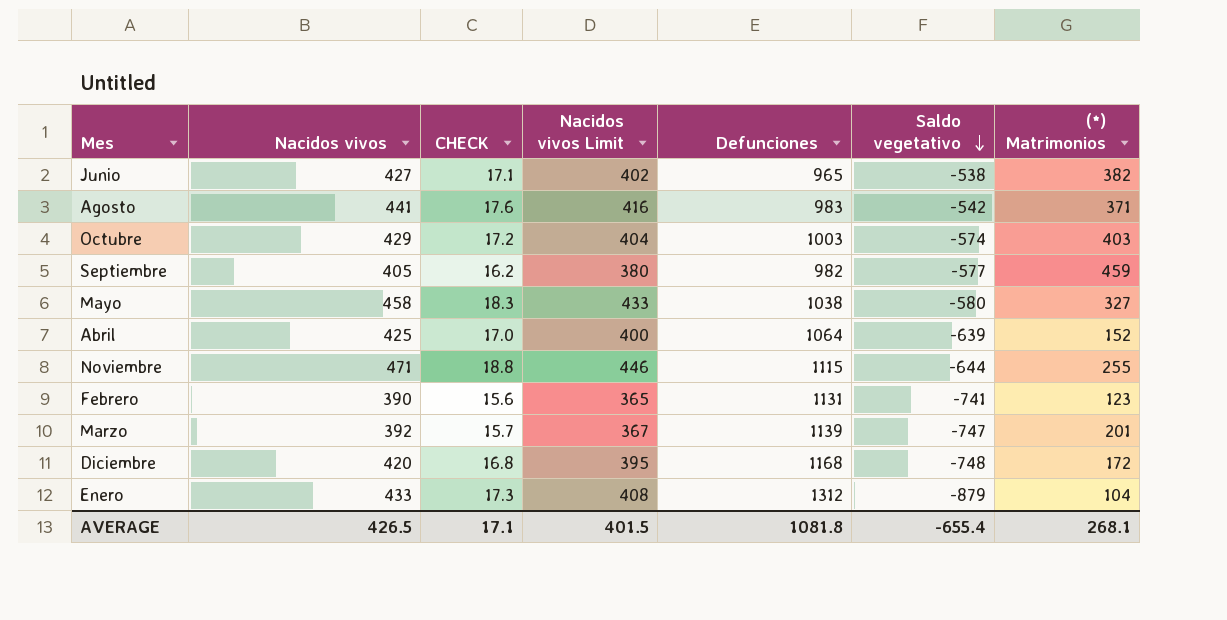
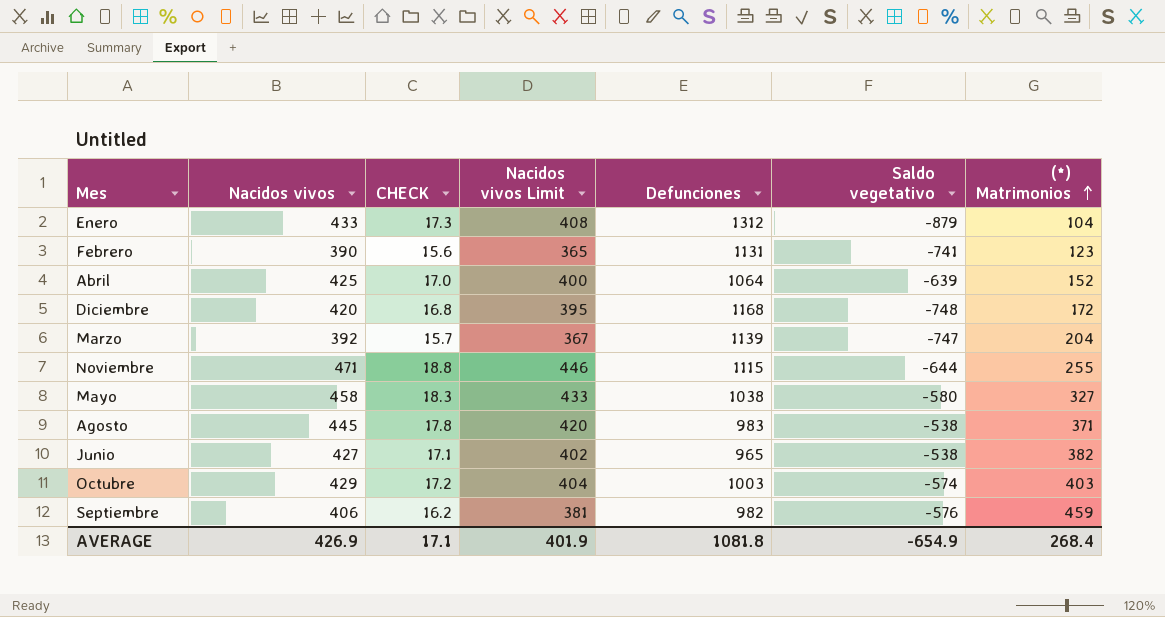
row order: Saldo vegetativo descending -> (*) Matrimonios ascending
Marzo | (*) Matrimonios: 201 -> 204
Agosto | Nacidos vivos: 441 -> 445
Agosto | CHECK: 17.6 -> 17.8
Agosto | Nacidos vivos Limit: 416 -> 420
Agosto | Saldo vegetativo: -542 -> -538
Septiembre | Nacidos vivos: 405 -> 406
Septiembre | Nacidos vivos Limit: 380 -> 381
Septiembre | Saldo vegetativo: -577 -> -576
AVERAGE | Nacidos vivos: 426.5 -> 426.9
AVERAGE | Nacidos vivos Limit: 401.5 -> 401.9
AVERAGE | Saldo vegetativo: -655.4 -> -654.9
AVERAGE | (*) Matrimonios: 268.1 -> 268.4

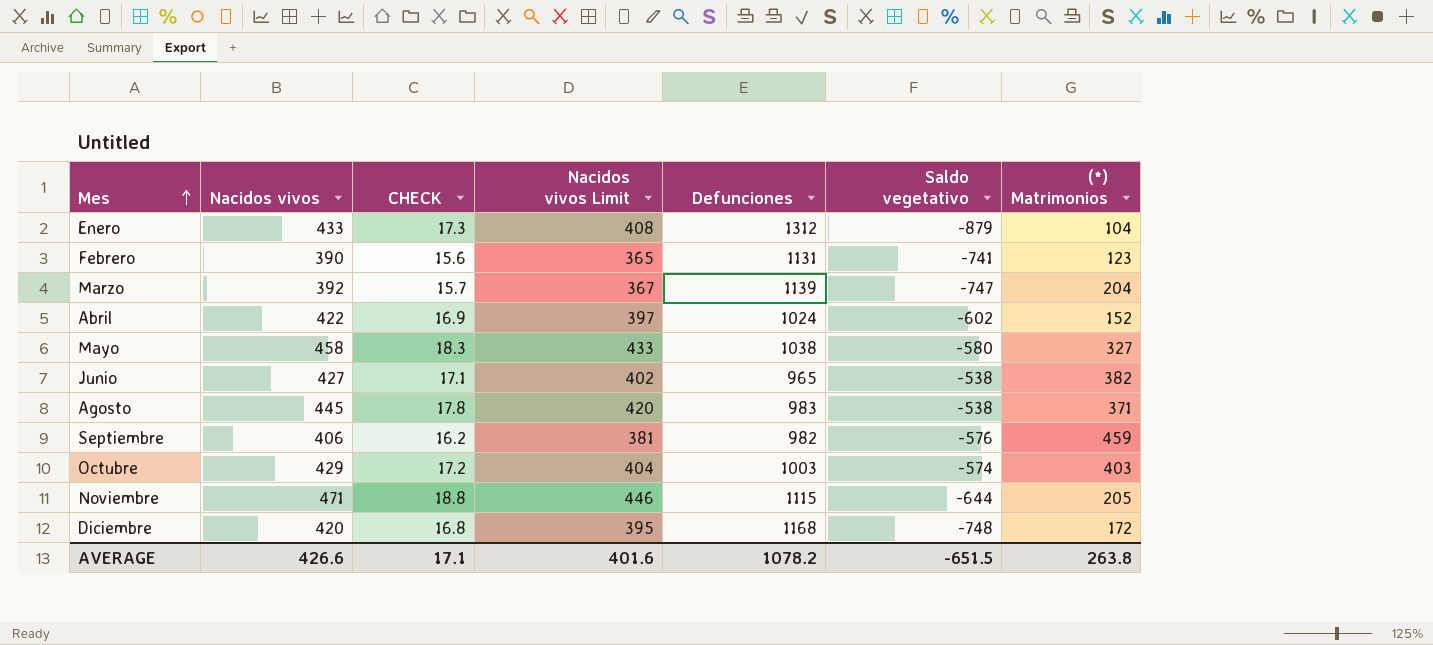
row order: (*) Matrimonios ascending -> Mes ascending
Abril | Nacidos vivos: 425 -> 422
Abril | CHECK: 17.0 -> 16.9
Abril | Nacidos vivos Limit: 400 -> 397
Abril | Defunciones: 1064 -> 1024
Abril | Saldo vegetativo: -639 -> -602
Noviembre | (*) Matrimonios: 255 -> 205
AVERAGE | Nacidos vivos: 426.9 -> 426.6
AVERAGE | Nacidos vivos Limit: 401.9 -> 401.6
AVERAGE | Defunciones: 1081.8 -> 1078.2
AVERAGE | Saldo vegetativo: -654.9 -> -651.5
AVERAGE | (*) Matrimonios: 268.4 -> 263.8

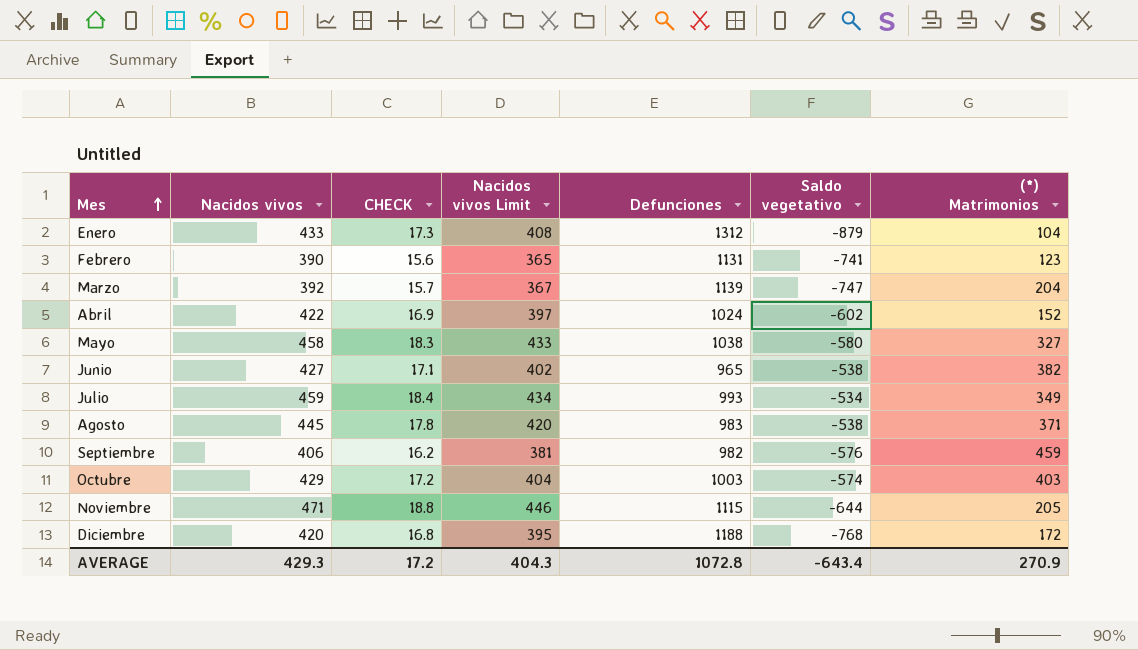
row Julio: none -> 459 | 18.4 | 434 | 993 | -534 | 349
Diciembre | Defunciones: 1168 -> 1188
Diciembre | Saldo vegetativo: -748 -> -768
AVERAGE | Nacidos vivos: 426.6 -> 429.3
AVERAGE | CHECK: 17.1 -> 17.2
AVERAGE | Nacidos vivos Limit: 401.6 -> 404.3
AVERAGE | Defunciones: 1078.2 -> 1072.8
AVERAGE | Saldo vegetativo: -651.5 -> -643.4
AVERAGE | (*) Matrimonios: 263.8 -> 270.9

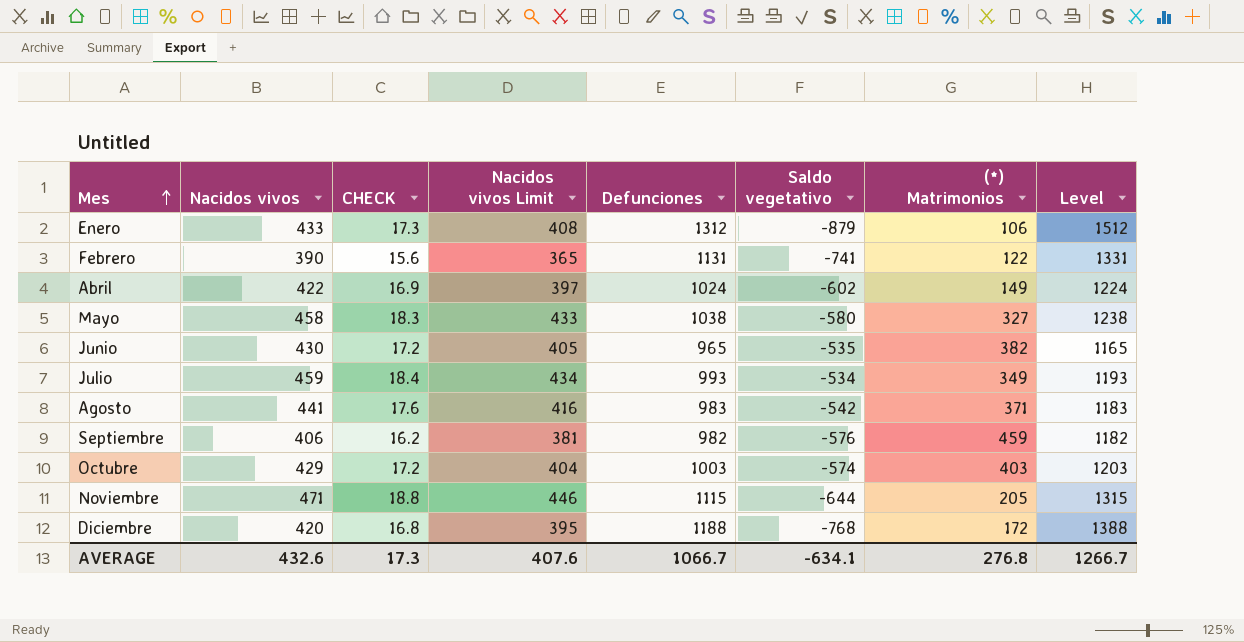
column Level | formula: none -> [Defunciones] + 200
row Marzo: 392 | 15.7 | 367 | 1139 | -747 | 204 -> none
Enero | (*) Matrimonios: 104 -> 106
Febrero | (*) Matrimonios: 123 -> 122
Abril | (*) Matrimonios: 152 -> 149
Junio | Nacidos vivos: 427 -> 430
Junio | CHECK: 17.1 -> 17.2
Junio | Nacidos vivos Limit: 402 -> 405
Junio | Saldo vegetativo: -538 -> -535
Agosto | Nacidos vivos: 445 -> 441
Agosto | CHECK: 17.8 -> 17.6
Agosto | Nacidos vivos Limit: 420 -> 416
Agosto | Saldo vegetativo: -538 -> -542
AVERAGE | Nacidos vivos: 429.3 -> 432.6
AVERAGE | CHECK: 17.2 -> 17.3
AVERAGE | Nacidos vivos Limit: 404.3 -> 407.6
AVERAGE | Defunciones: 1072.8 -> 1066.7
AVERAGE | Saldo vegetativo: -643.4 -> -634.1
AVERAGE | (*) Matrimonios: 270.9 -> 276.8

